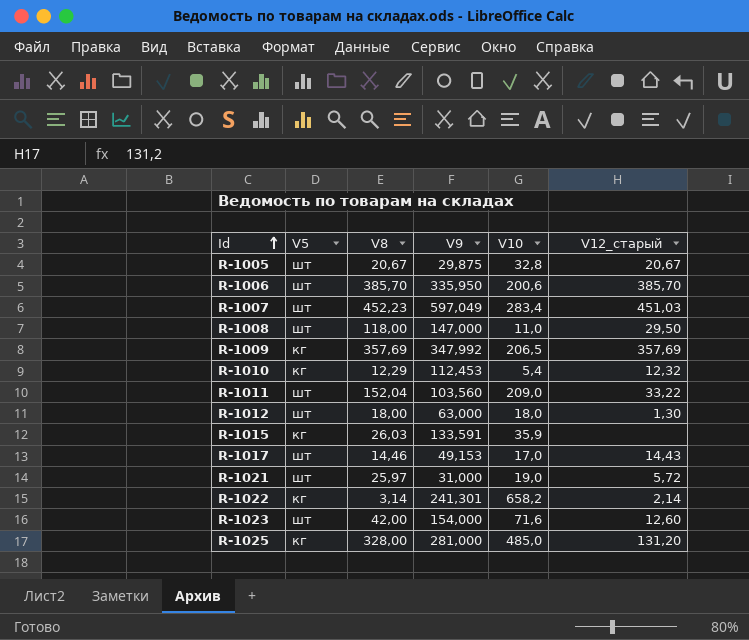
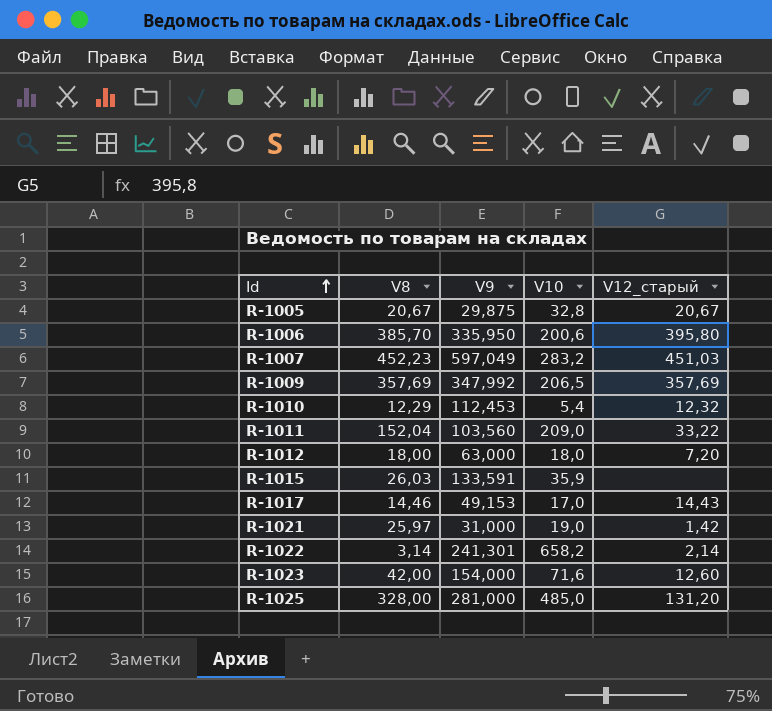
column V5 | position: 2 -> none
row R-1008: шт | 118,00 | 147,000 | 11,0 | 29,50 -> none
R-1006 | V12_старый: 385,70 -> 395,80
R-1007 | V10: 283,4 -> 283,2
R-1012 | V12_старый: 1,30 -> 7,20
R-1021 | V12_старый: 5,72 -> 1,42

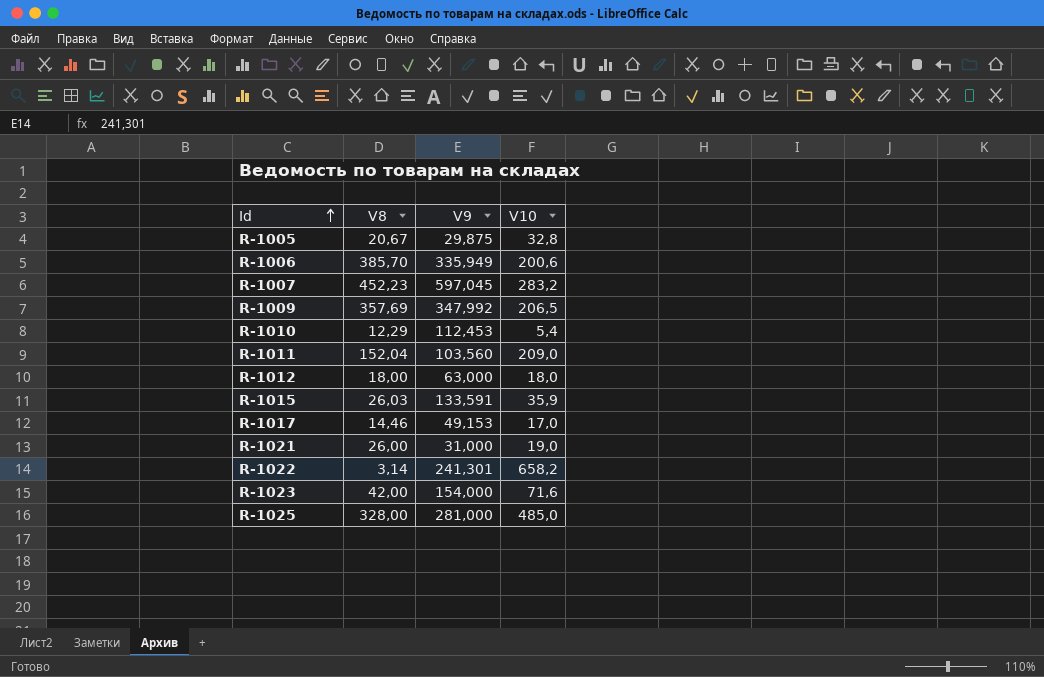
column V12_старый | position: 5 -> none
R-1006 | V9: 335,950 -> 335,949
R-1007 | V9: 597,049 -> 597,045
R-1021 | V8: 25,97 -> 26,00

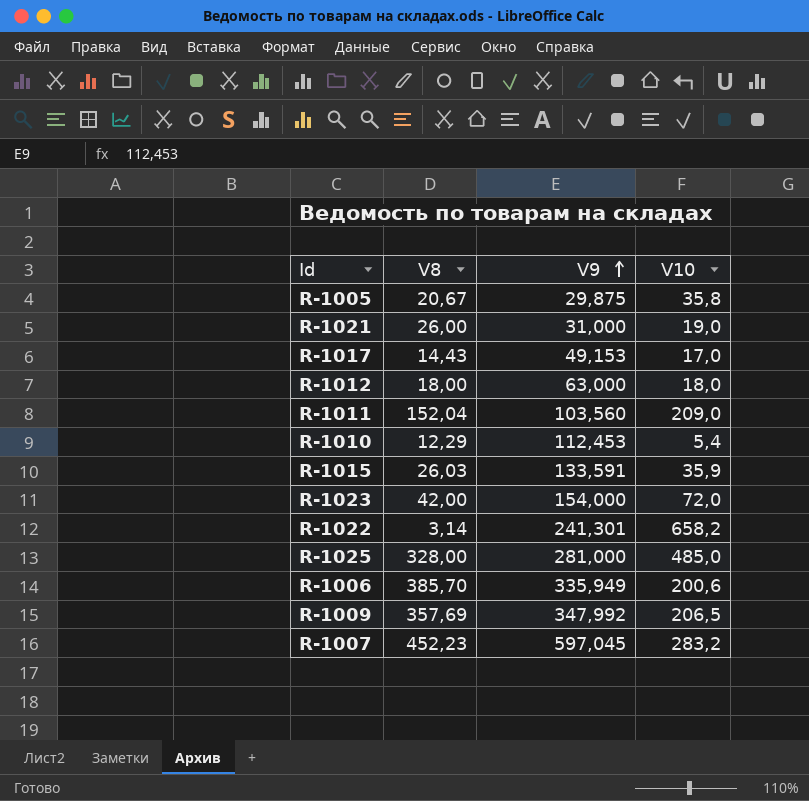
row order: Id ascending -> V9 ascending
R-1005 | V10: 32,8 -> 35,8
R-1017 | V8: 14,46 -> 14,43
R-1023 | V10: 71,6 -> 72,0

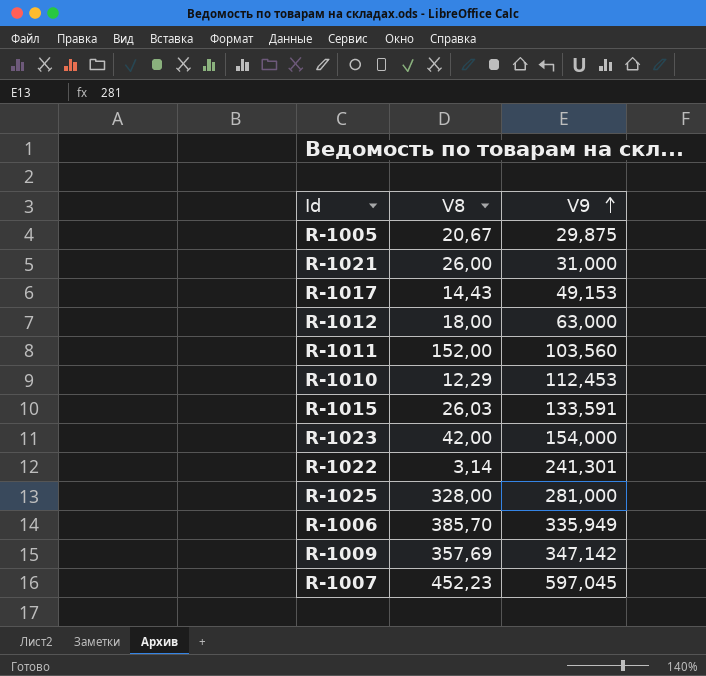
column V10 | position: 4 -> none
R-1011 | V8: 152,04 -> 152,00
R-1009 | V9: 347,992 -> 347,142

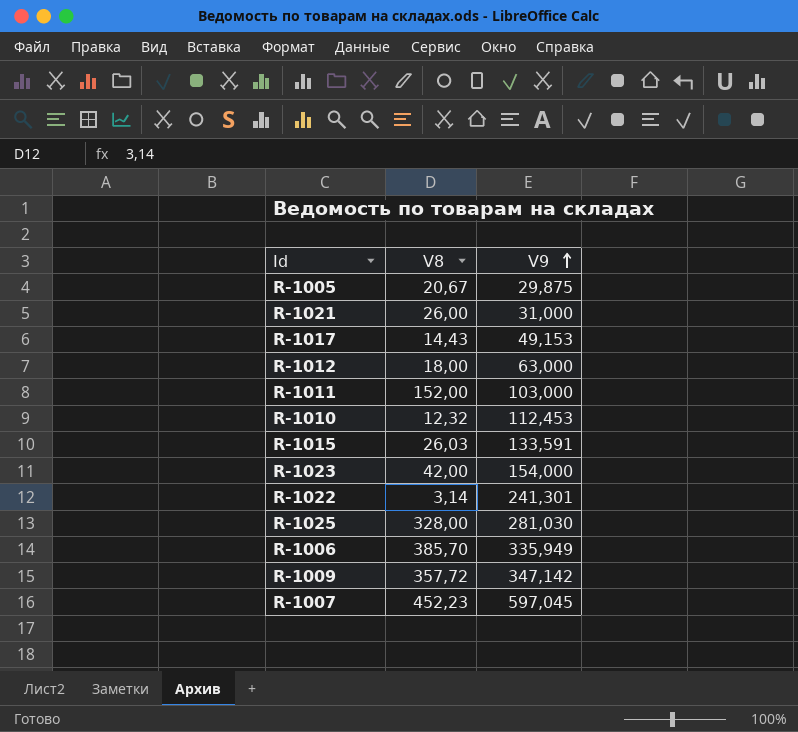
R-1011 | V9: 103,560 -> 103,000
R-1010 | V8: 12,29 -> 12,32
R-1025 | V9: 281,000 -> 281,030
R-1009 | V8: 357,69 -> 357,72

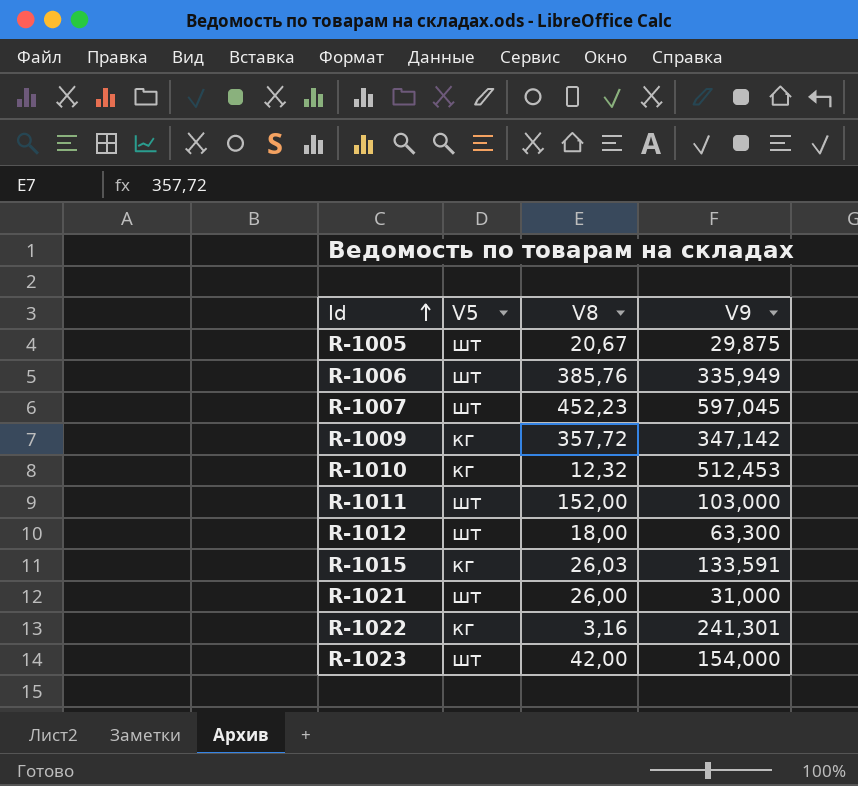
row order: V9 ascending -> Id ascending
column V5 | position: none -> 2
row R-1017: 14,43 | 49,153 -> none
row R-1025: 328,00 | 281,030 -> none
R-1006 | V8: 385,70 -> 385,76
R-1010 | V9: 112,453 -> 512,453
R-1012 | V9: 63,000 -> 63,300
R-1022 | V8: 3,14 -> 3,16

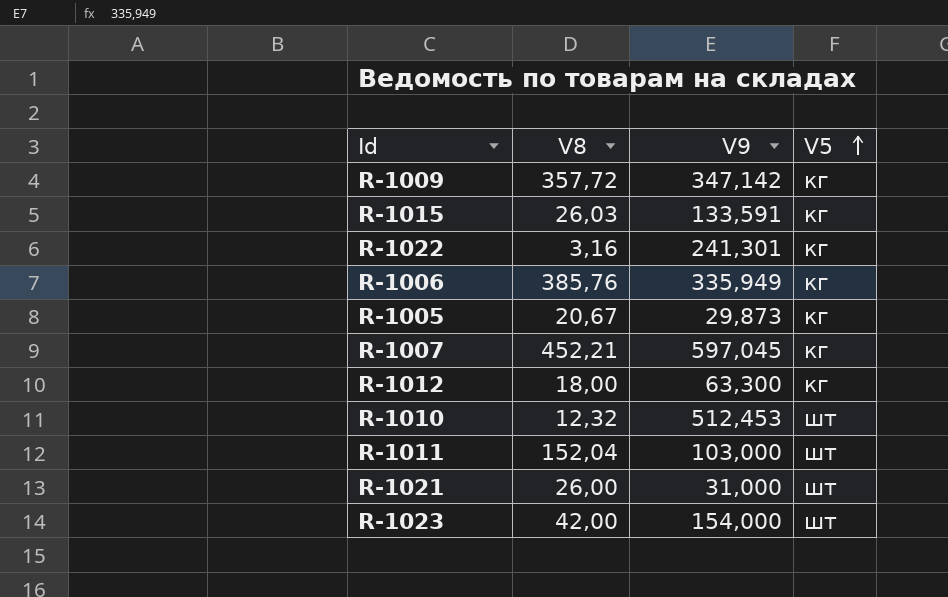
row order: Id ascending -> V5 ascending
column V5 | position: 2 -> 4
R-1006 | V5: шт -> кг
R-1005 | V9: 29,875 -> 29,873
R-1005 | V5: шт -> кг
R-1007 | V8: 452,23 -> 452,21
R-1007 | V5: шт -> кг
R-1012 | V5: шт -> кг
R-1010 | V5: кг -> шт
R-1011 | V8: 152,00 -> 152,04

